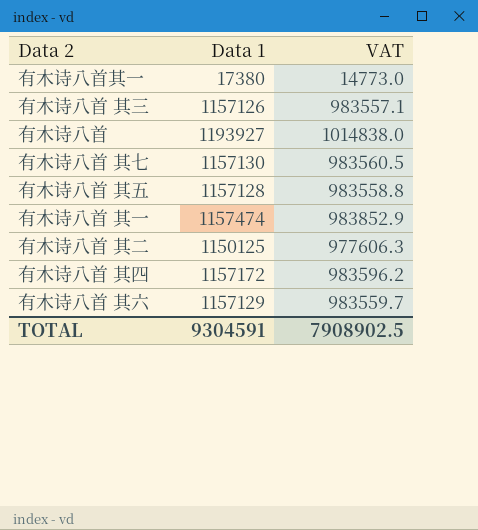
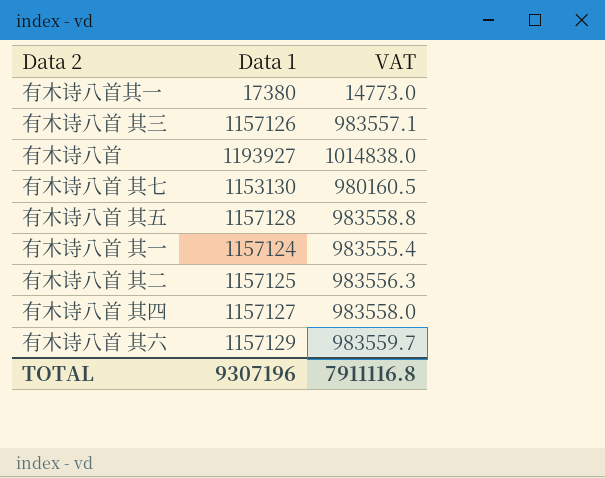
有木诗八首 其七 | Data 1: 1157130 -> 1153130
有木诗八首 其七 | VAT: 983560.5 -> 980160.5
有木诗八首 其一 | Data 1: 1157474 -> 1157124
有木诗八首 其一 | VAT: 983852.9 -> 983555.4
有木诗八首 其二 | Data 1: 1150125 -> 1157125
有木诗八首 其二 | VAT: 977606.3 -> 983556.3
有木诗八首 其四 | Data 1: 1157172 -> 1157127
有木诗八首 其四 | VAT: 983596.2 -> 983558.0
TOTAL | Data 1: 9304591 -> 9307196
TOTAL | VAT: 7908902.5 -> 7911116.8

